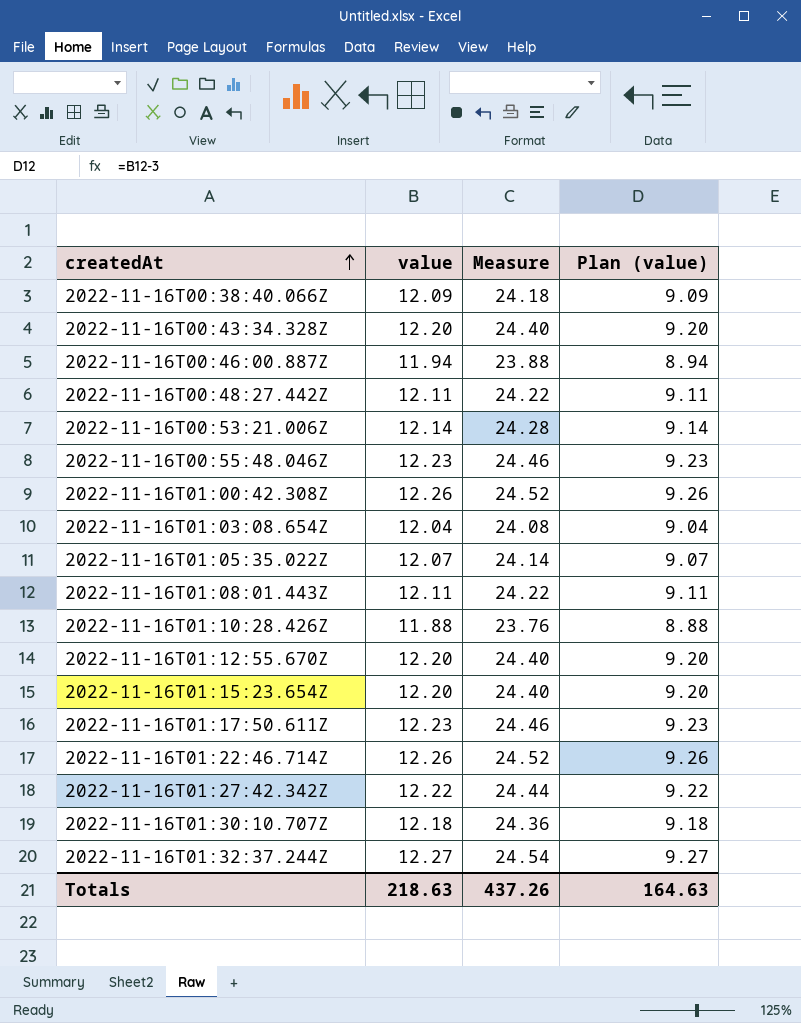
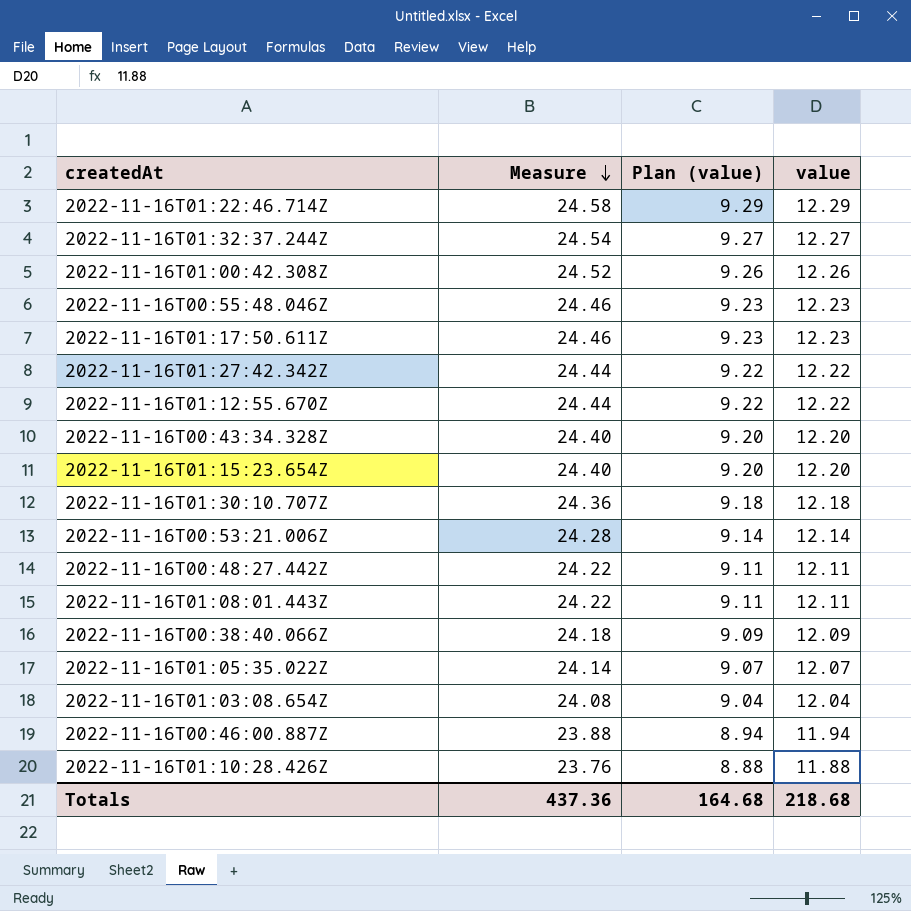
row order: createdAt ascending -> Measure descending
column value | position: 2 -> 4
2022-11-16T01:22:46.714Z | Measure: 24.52 -> 24.58
2022-11-16T01:22:46.714Z | Plan (value): 9.26 -> 9.29
2022-11-16T01:22:46.714Z | value: 12.26 -> 12.29
2022-11-16T01:12:55.670Z | Measure: 24.40 -> 24.44
2022-11-16T01:12:55.670Z | Plan (value): 9.20 -> 9.22
2022-11-16T01:12:55.670Z | value: 12.20 -> 12.22
Totals | Measure: 437.26 -> 437.36
Totals | Plan (value): 164.63 -> 164.68
Totals | value: 218.63 -> 218.68

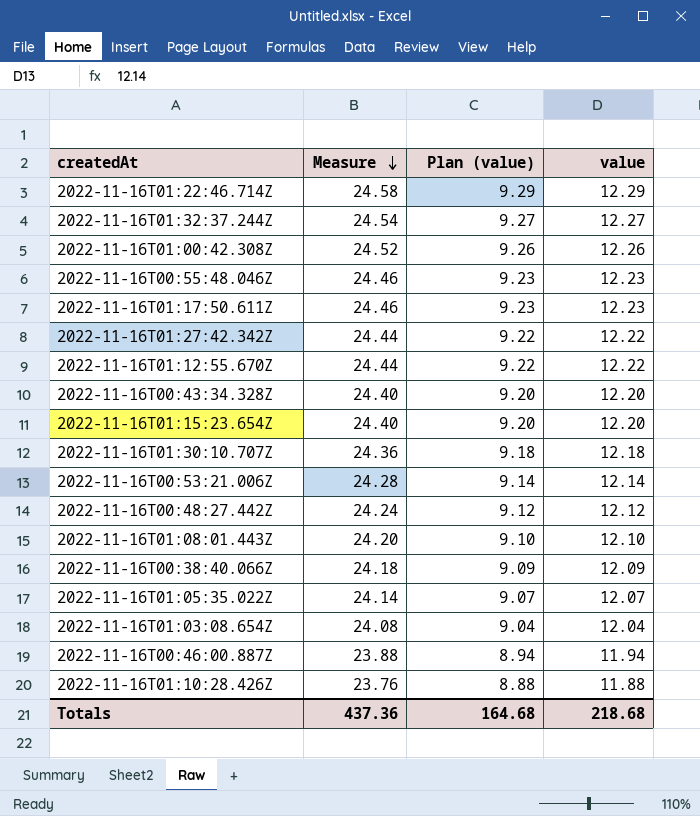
2022-11-16T00:48:27.442Z | Measure: 24.22 -> 24.24
2022-11-16T00:48:27.442Z | Plan (value): 9.11 -> 9.12
2022-11-16T00:48:27.442Z | value: 12.11 -> 12.12
2022-11-16T01:08:01.443Z | Measure: 24.22 -> 24.20
2022-11-16T01:08:01.443Z | Plan (value): 9.11 -> 9.10
2022-11-16T01:08:01.443Z | value: 12.11 -> 12.10

